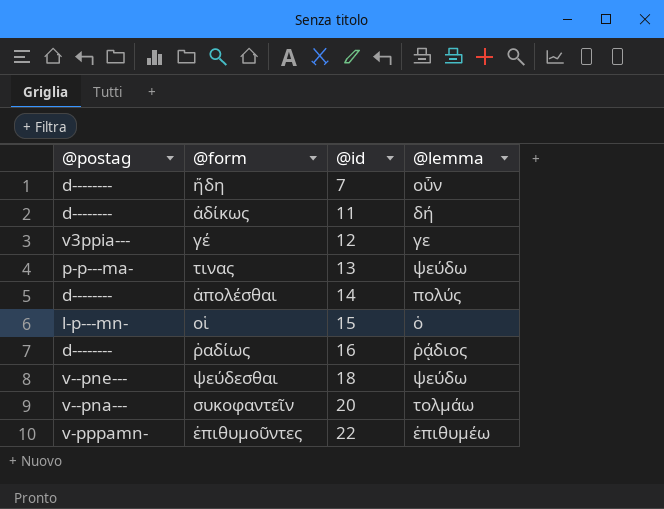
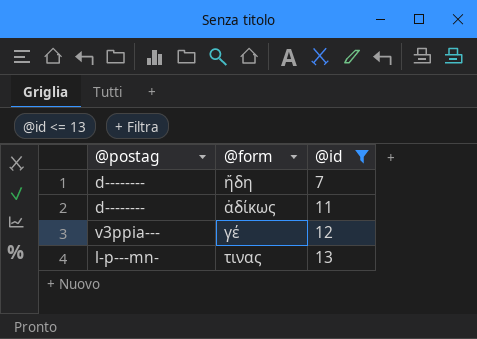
filter: none -> @id <= 13
column @lemma | position: 4 -> none
τινας | @postag: p-p---ma- -> l-p---mn-

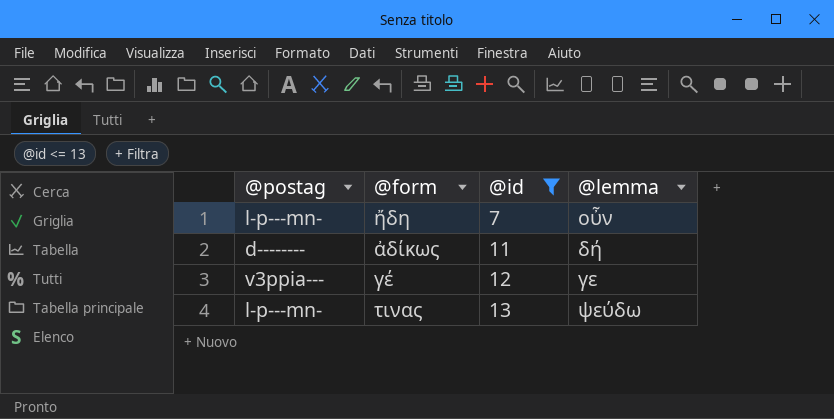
column @lemma | position: none -> 4
ἤδη | @postag: d-------- -> l-p---mn-

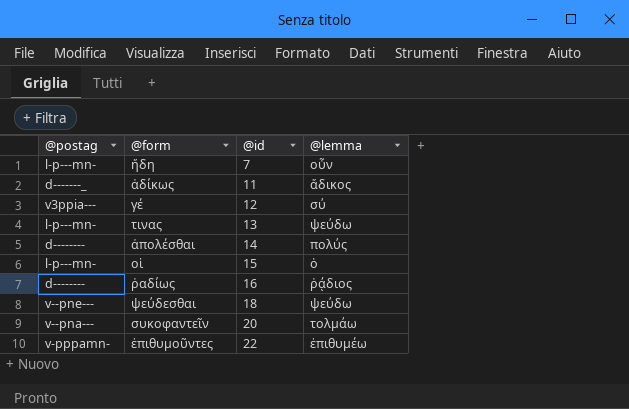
filter: @id <= 13 -> none
ἀδίκως | @postag: d-------- -> d-------_
ἀδίκως | @lemma: δή -> ἄδικος
γέ | @lemma: γε -> σύ

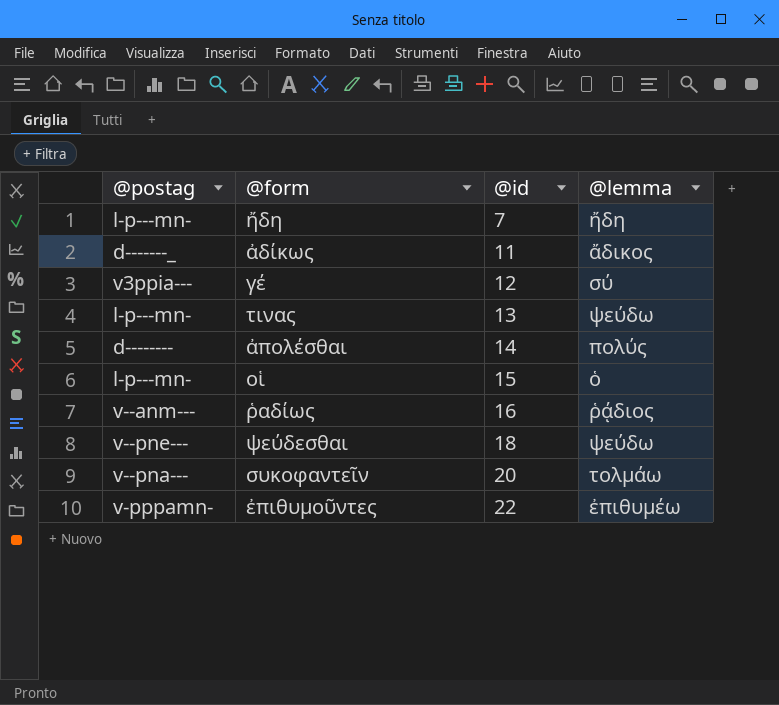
ἤδη | @lemma: οὖν -> ἤδη
ῥαδίως | @postag: d-------- -> v--anm---

